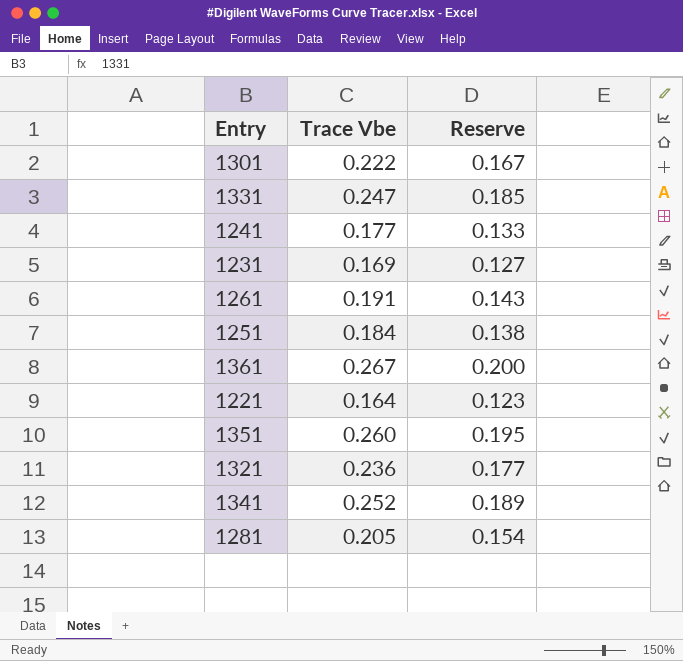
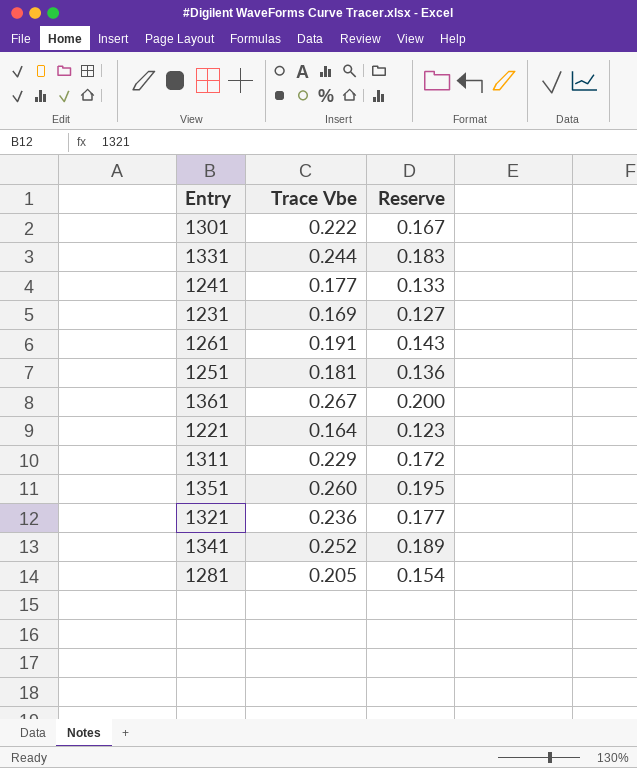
1331 | Trace Vbe: 0.247 -> 0.244
1331 | Reserve: 0.185 -> 0.183
1251 | Trace Vbe: 0.184 -> 0.181
1251 | Reserve: 0.138 -> 0.136
row 1311: none -> 0.229 | 0.172

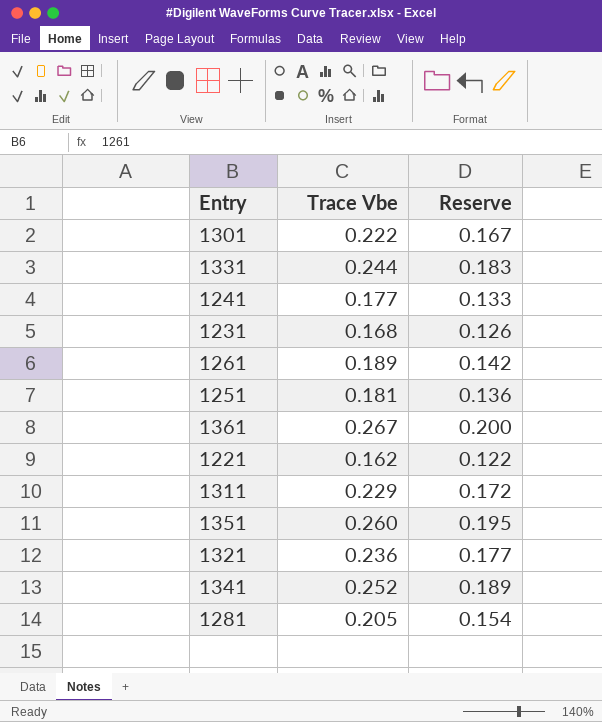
1231 | Trace Vbe: 0.169 -> 0.168
1231 | Reserve: 0.127 -> 0.126
1261 | Trace Vbe: 0.191 -> 0.189
1261 | Reserve: 0.143 -> 0.142
1221 | Trace Vbe: 0.164 -> 0.162
1221 | Reserve: 0.123 -> 0.122

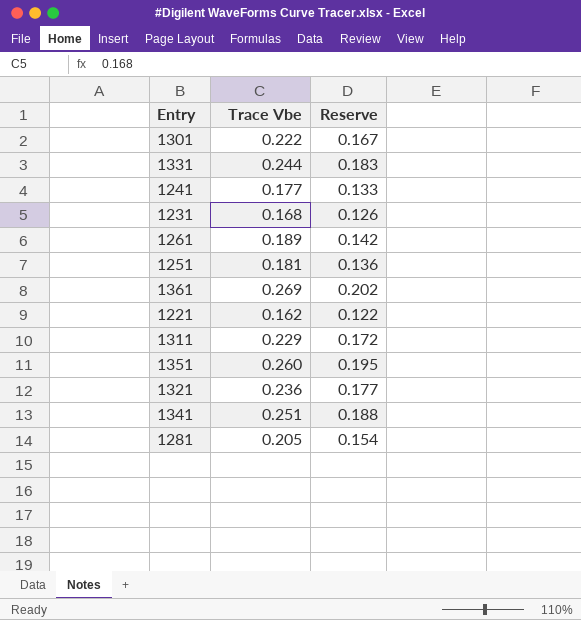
1361 | Trace Vbe: 0.267 -> 0.269
1361 | Reserve: 0.200 -> 0.202
1341 | Trace Vbe: 0.252 -> 0.251
1341 | Reserve: 0.189 -> 0.188

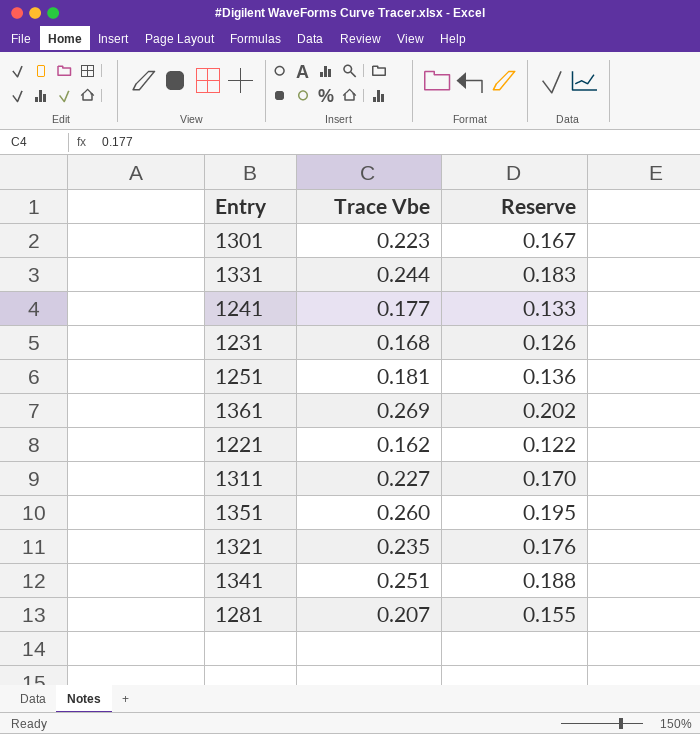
row 1261: 0.189 | 0.142 -> none
1301 | Trace Vbe: 0.222 -> 0.223
1311 | Trace Vbe: 0.229 -> 0.227
1311 | Reserve: 0.172 -> 0.170
1321 | Trace Vbe: 0.236 -> 0.235
1321 | Reserve: 0.177 -> 0.176
1281 | Trace Vbe: 0.205 -> 0.207
1281 | Reserve: 0.154 -> 0.155

